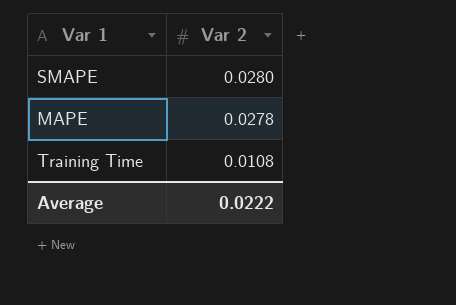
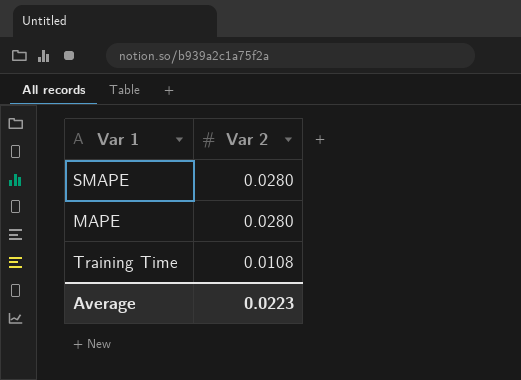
MAPE | Var 2: 0.0278 -> 0.0280
Average | Var 2: 0.0222 -> 0.0223

